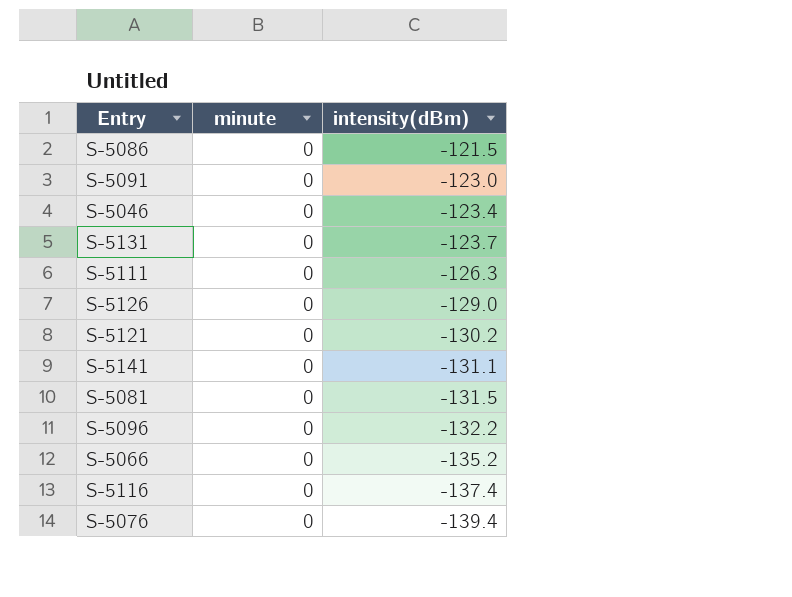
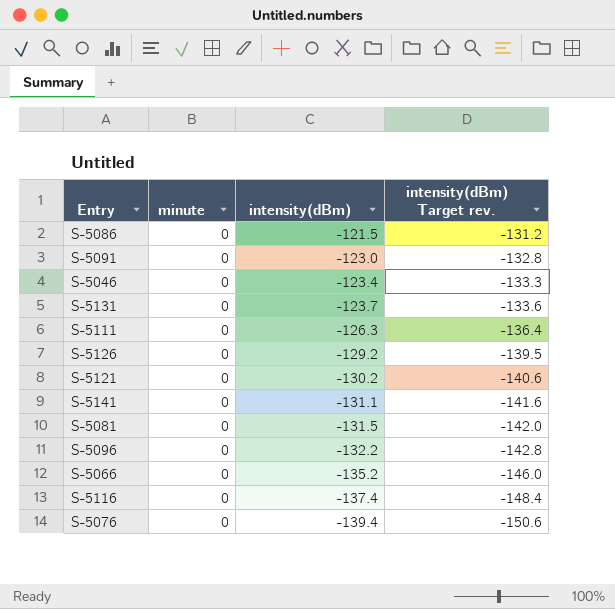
column intensity(dBm) Target rev. | formula: none -> [intensity(dBm)] * 1.08
S-5126 | intensity(dBm): -129.0 -> -129.2

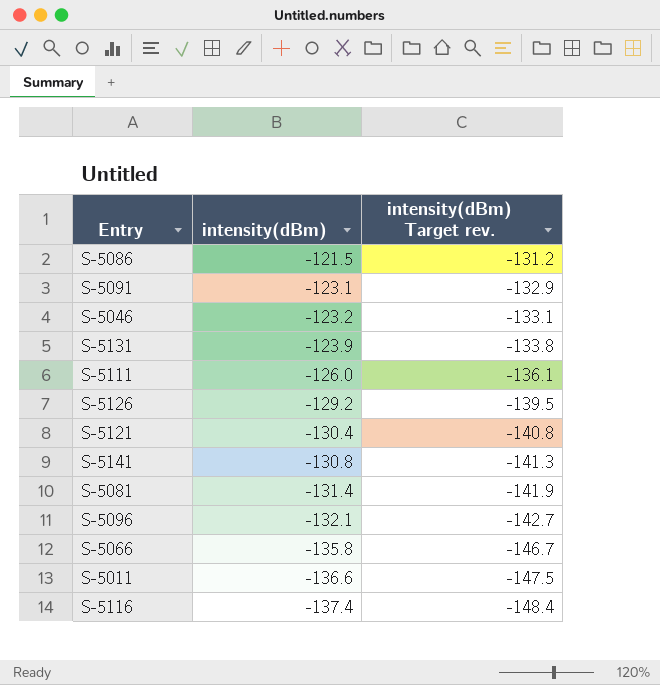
column minute | position: 2 -> none
row S-5076: 0 | -139.4 | -150.6 -> none
S-5091 | intensity(dBm): -123.0 -> -123.1
S-5091 | intensity(dBm) Target rev.: -132.8 -> -132.9
S-5046 | intensity(dBm): -123.4 -> -123.2
S-5046 | intensity(dBm) Target rev.: -133.3 -> -133.1
S-5131 | intensity(dBm): -123.7 -> -123.9
S-5131 | intensity(dBm) Target rev.: -133.6 -> -133.8
S-5111 | intensity(dBm): -126.3 -> -126.0
S-5111 | intensity(dBm) Target rev.: -136.4 -> -136.1
S-5121 | intensity(dBm): -130.2 -> -130.4
S-5121 | intensity(dBm) Target rev.: -140.6 -> -140.8
S-5141 | intensity(dBm): -131.1 -> -130.8
S-5141 | intensity(dBm) Target rev.: -141.6 -> -141.3
S-5081 | intensity(dBm): -131.5 -> -131.4
S-5081 | intensity(dBm) Target rev.: -142.0 -> -141.9
S-5096 | intensity(dBm): -132.2 -> -132.1
S-5096 | intensity(dBm) Target rev.: -142.8 -> -142.7
S-5066 | intensity(dBm): -135.2 -> -135.8
S-5066 | intensity(dBm) Target rev.: -146.0 -> -146.7
row S-5011: none -> -136.6 | -147.5

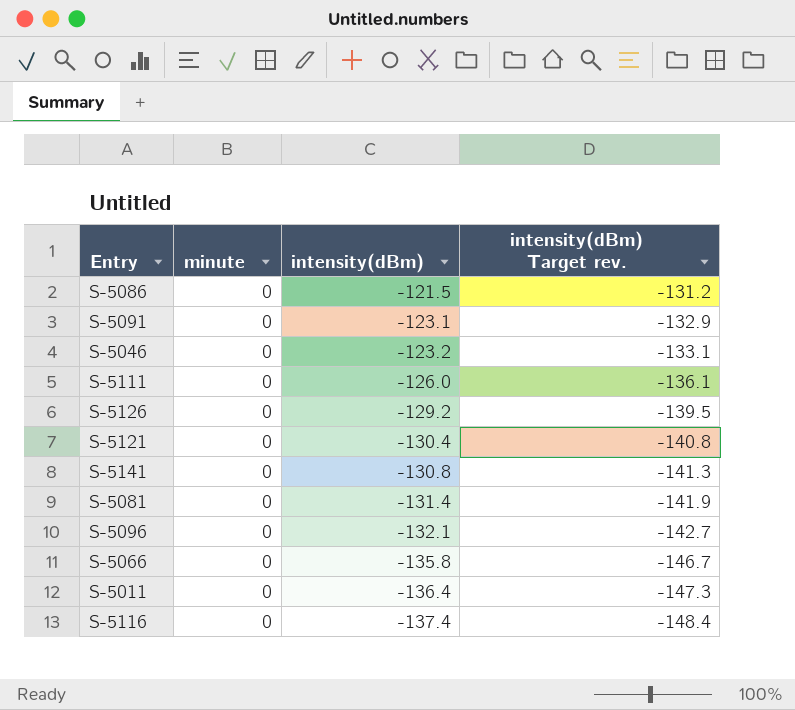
column minute | position: none -> 2
row S-5131: -123.9 | -133.8 -> none
S-5011 | intensity(dBm): -136.6 -> -136.4
S-5011 | intensity(dBm) Target rev.: -147.5 -> -147.3

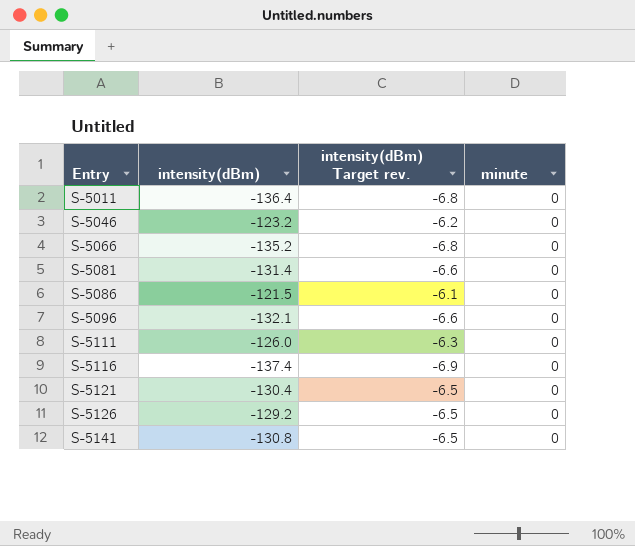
row order: intensity(dBm) descending -> Entry ascending
column intensity(dBm) Target rev. | formula: [intensity(dBm)] * 1.08 -> [intensity(dBm)] * 0.05
column minute | position: 2 -> 4
row S-5091: 0 | -123.1 | -132.9 -> none
S-5066 | intensity(dBm): -135.8 -> -135.2

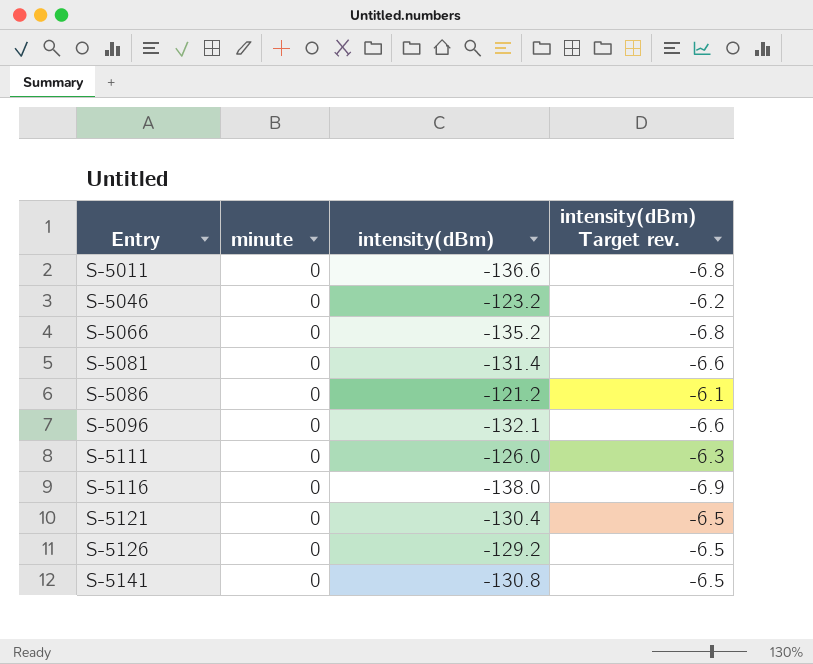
column minute | position: 4 -> 2
S-5011 | intensity(dBm): -136.4 -> -136.6
S-5086 | intensity(dBm): -121.5 -> -121.2
S-5116 | intensity(dBm): -137.4 -> -138.0

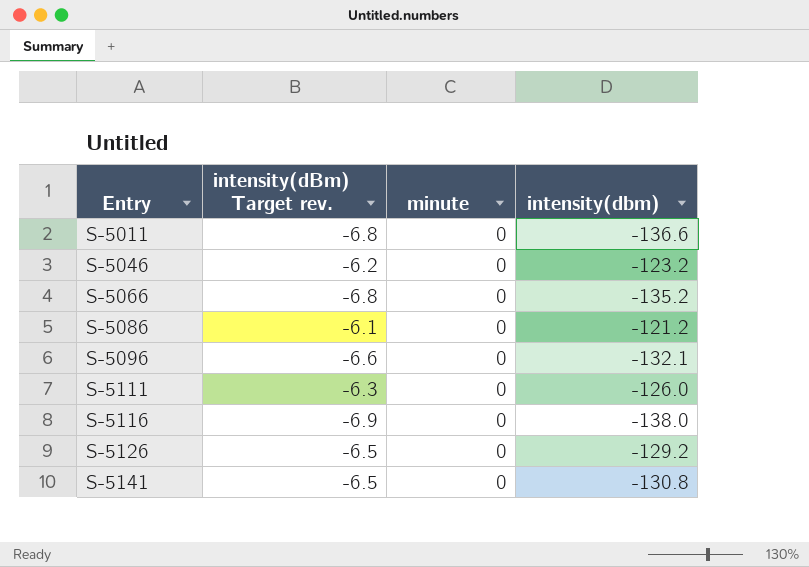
column intensity(dBm) Target rev. | position: 4 -> 2
column name: intensity(dBm) -> intensity(dbm)
row S-5081: 0 | -131.4 | -6.6 -> none
row S-5121: 0 | -130.4 | -6.5 -> none

